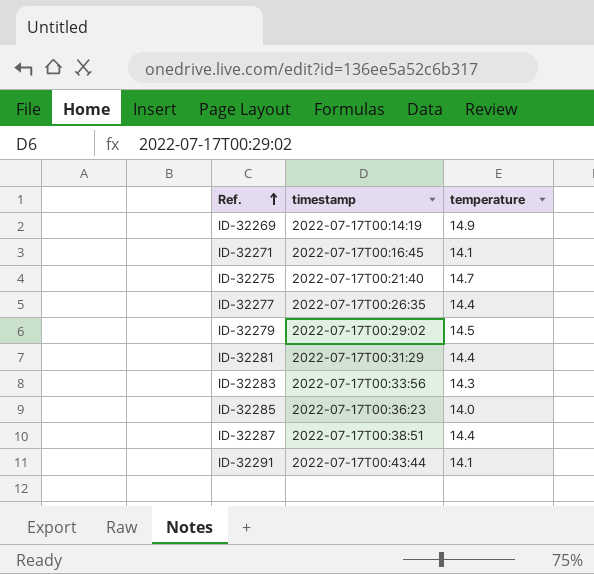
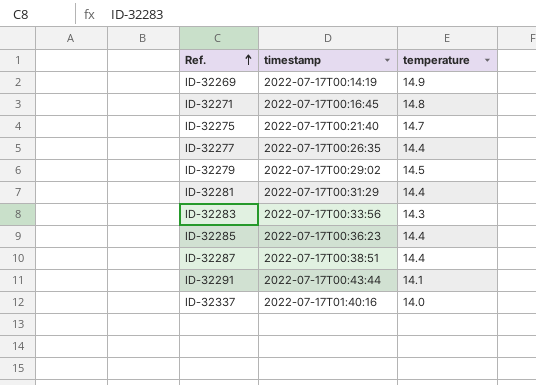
ID-32271 | temperature: 14.1 -> 14.8
ID-32285 | temperature: 14.0 -> 14.4
row ID-32337: none -> 2022-07-17T01:40:16 | 14.0

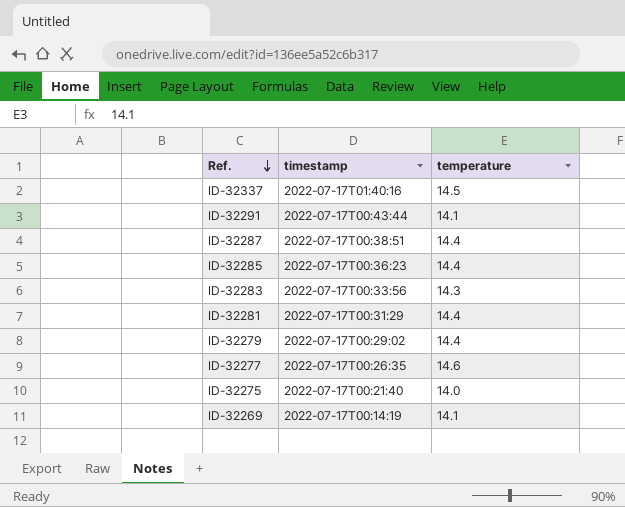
row order: Ref. ascending -> Ref. descending
row ID-32271: 2022-07-17T00:16:45 | 14.8 -> none
ID-32337 | temperature: 14.0 -> 14.5
ID-32279 | temperature: 14.5 -> 14.4
ID-32277 | temperature: 14.4 -> 14.6
ID-32275 | temperature: 14.7 -> 14.0
ID-32269 | temperature: 14.9 -> 14.1

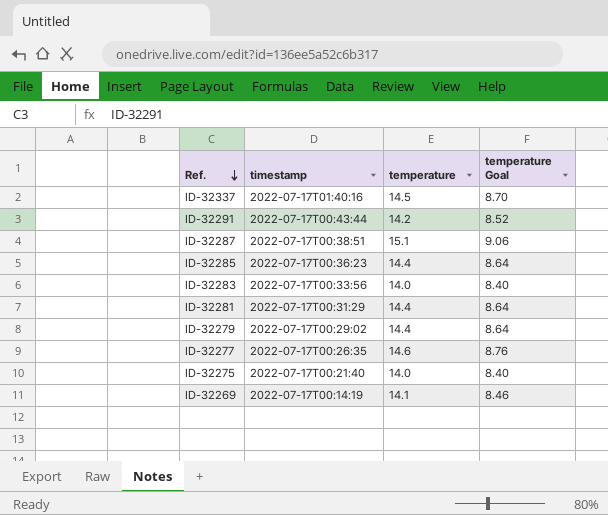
column temperature Goal | formula: none -> [temperature] * 0.6
ID-32291 | temperature: 14.1 -> 14.2
ID-32287 | temperature: 14.4 -> 15.1
ID-32283 | temperature: 14.3 -> 14.0

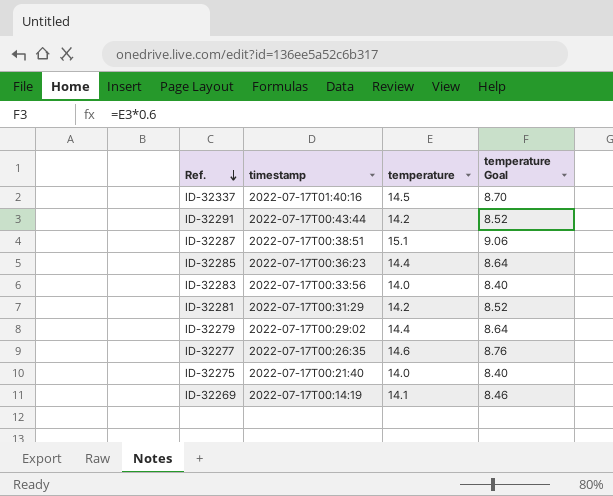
ID-32281 | temperature: 14.4 -> 14.2
ID-32281 | temperature Goal: 8.64 -> 8.52

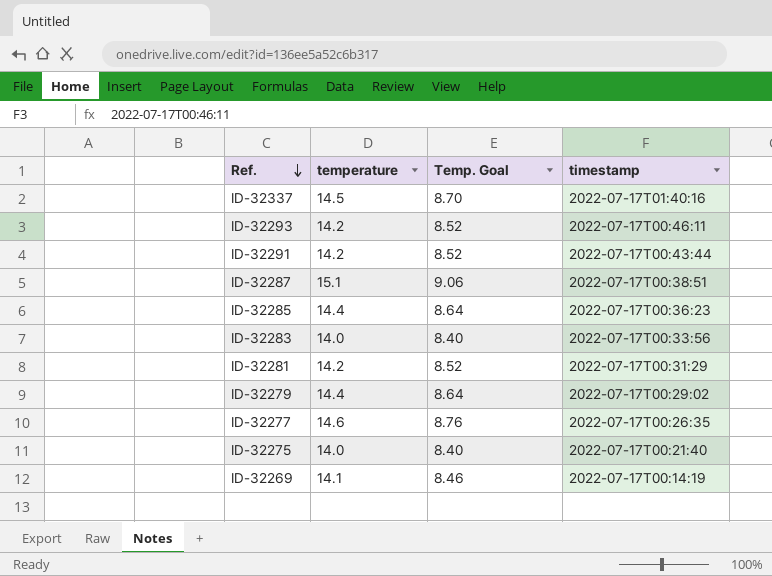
column name: temperature Goal -> Temp. Goal
column timestamp | position: 2 -> 4
row ID-32293: none -> 14.2 | 8.52 | 2022-07-17T00:46:11

